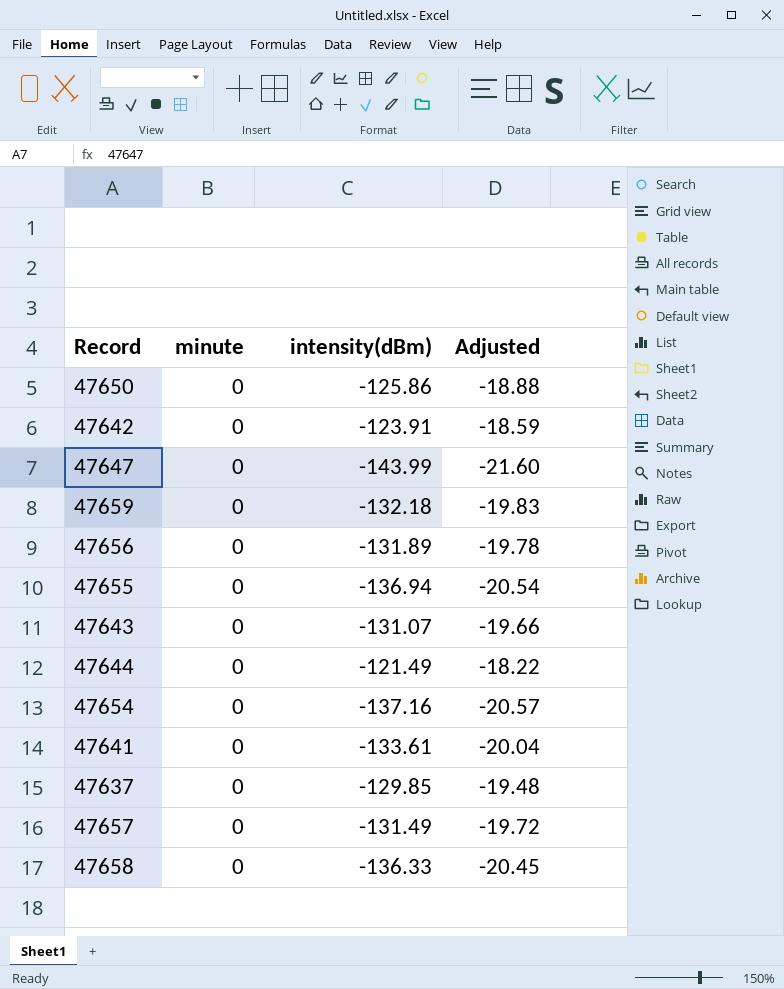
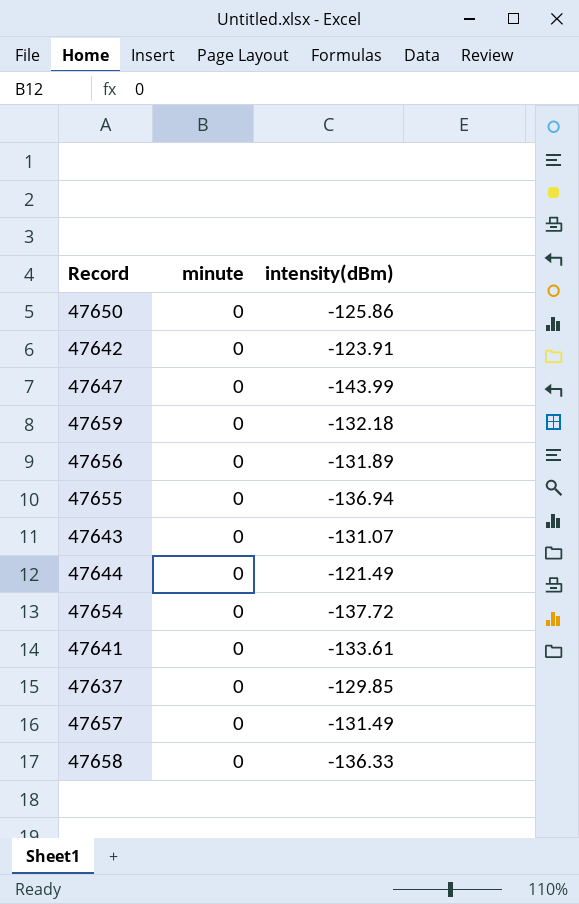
column Adjusted | formula: [intensity(dBm)] * 0.15 -> none
47654 | intensity(dBm): -137.16 -> -137.72

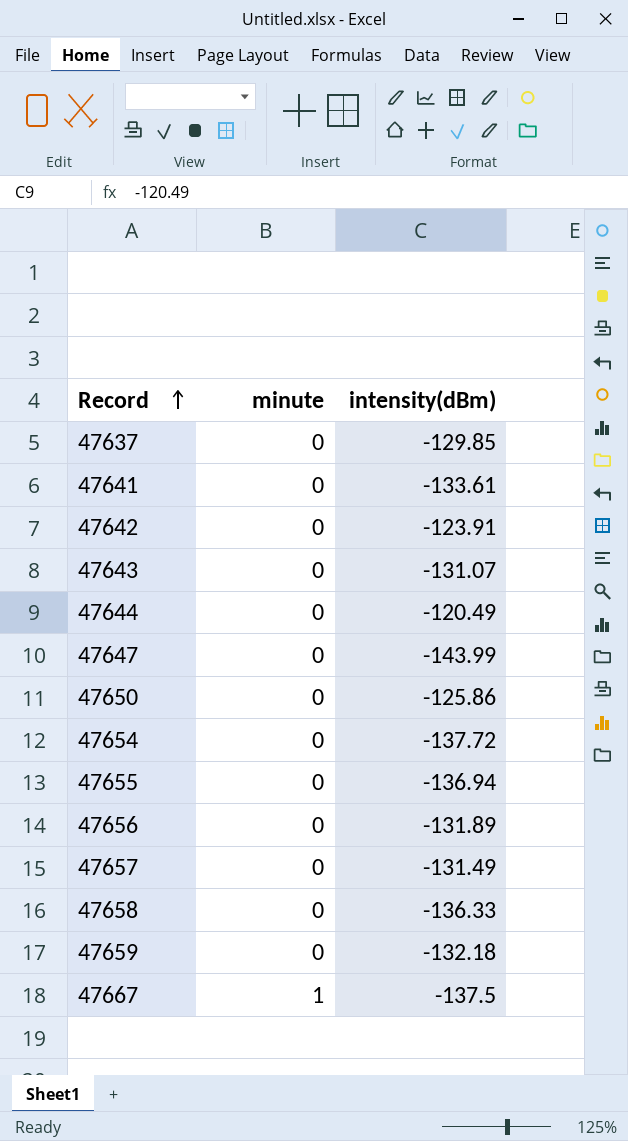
row order: none -> Record ascending
47644 | intensity(dBm): -121.49 -> -120.49
row 47667: none -> 1 | -137.5

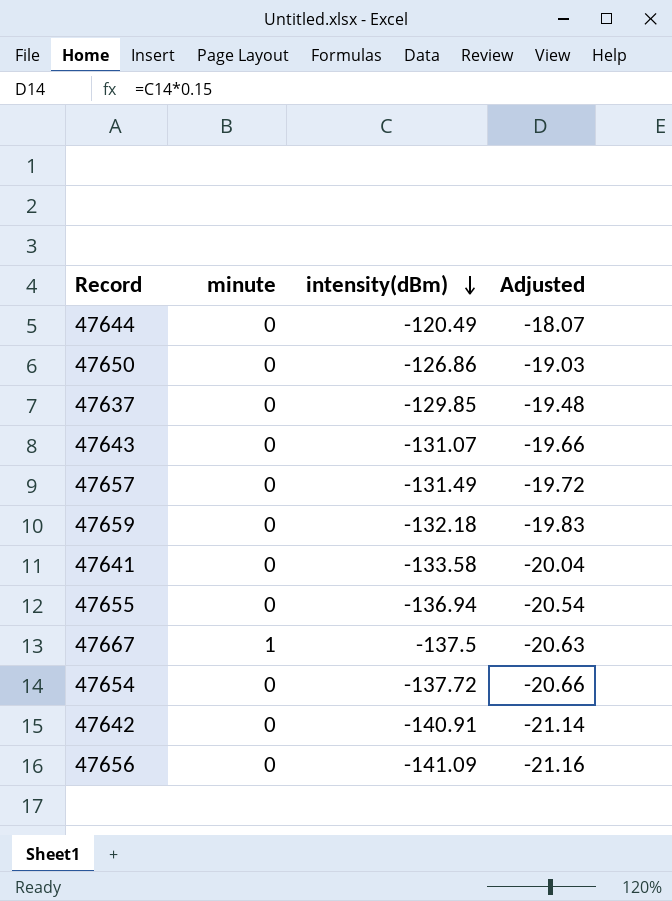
row order: Record ascending -> intensity(dBm) descending
column Adjusted | formula: none -> [intensity(dBm)] * 0.15
row 47647: 0 | -143.99 -> none
row 47658: 0 | -136.33 -> none
47650 | intensity(dBm): -125.86 -> -126.86
47641 | intensity(dBm): -133.61 -> -133.58
47642 | intensity(dBm): -123.91 -> -140.91
47656 | intensity(dBm): -131.89 -> -141.09

